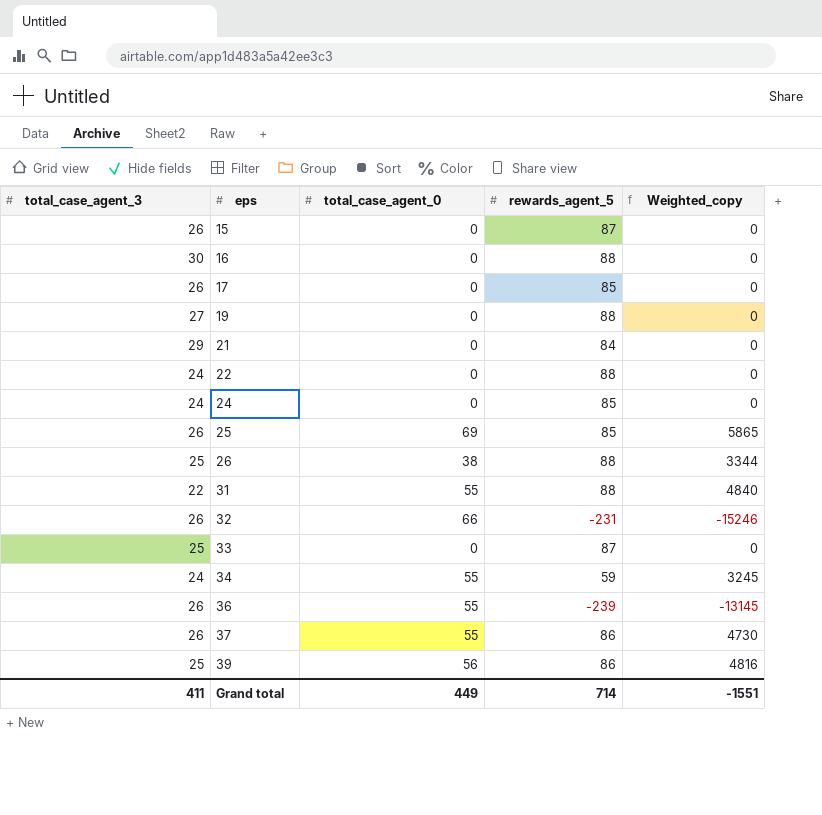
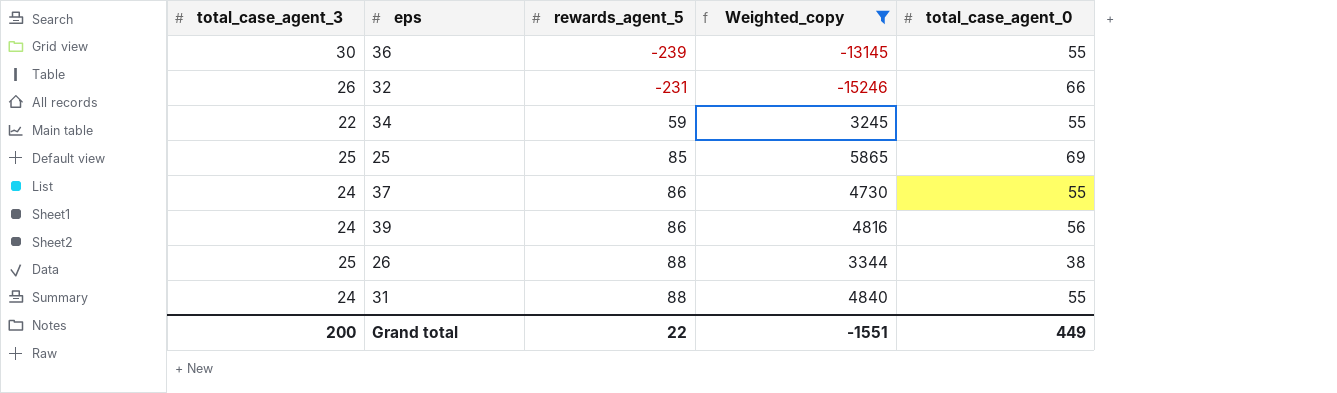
filter: none -> Weighted_copy != 0
row order: eps ascending -> rewards_agent_5 ascending
column total_case_agent_0 | position: 3 -> 5
36 | total_case_agent_3: 26 -> 30
34 | total_case_agent_3: 24 -> 22
25 | total_case_agent_3: 26 -> 25
37 | total_case_agent_3: 26 -> 24
39 | total_case_agent_3: 25 -> 24
31 | total_case_agent_3: 22 -> 24
Grand total | total_case_agent_3: 411 -> 200
Grand total | rewards_agent_5: 714 -> 22

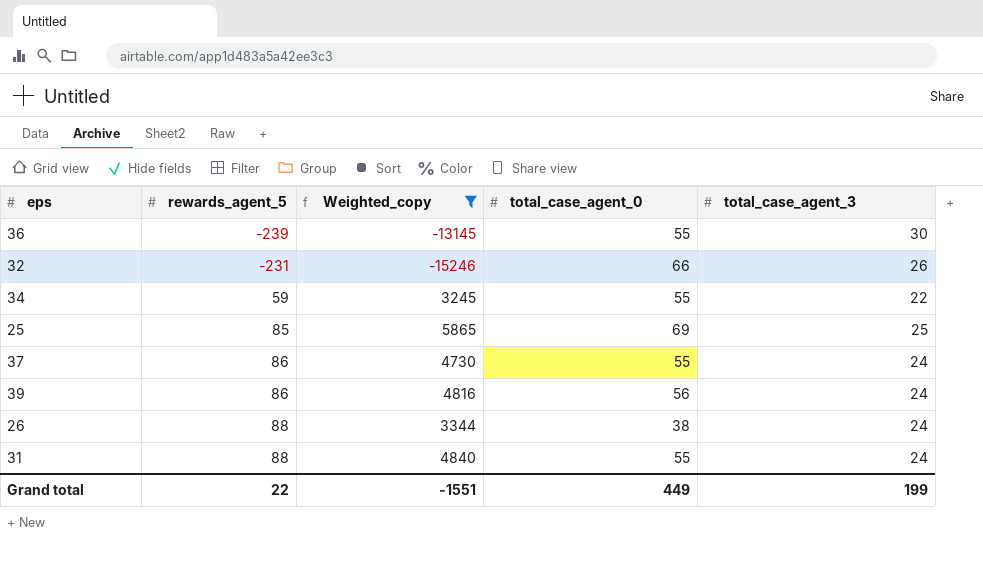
column total_case_agent_3 | position: 1 -> 5
26 | total_case_agent_3: 25 -> 24
Grand total | total_case_agent_3: 200 -> 199

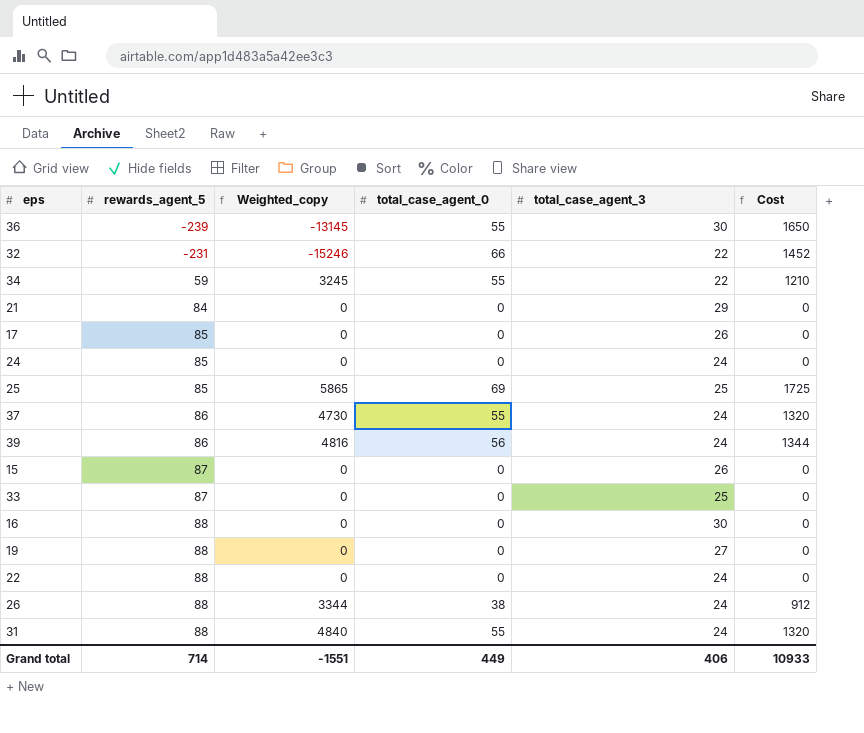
filter: Weighted_copy != 0 -> none
column Cost | formula: none -> [total_case_agent_0] * [total_case_agent_3]
32 | total_case_agent_3: 26 -> 22
Grand total | rewards_agent_5: 22 -> 714
Grand total | total_case_agent_3: 199 -> 406

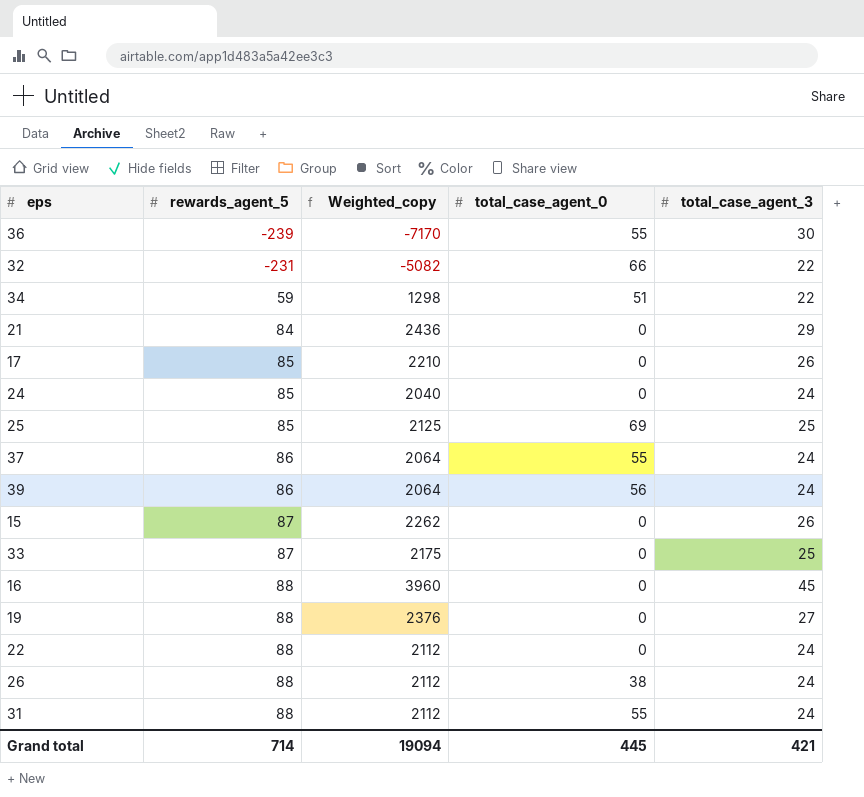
column Cost | formula: [total_case_agent_0] * [total_case_agent_3] -> none
column Weighted_copy | formula: [rewards_agent_5] * [total_case_agent_0] -> [rewards_agent_5] * [total_case_agent_3]
34 | total_case_agent_0: 55 -> 51
16 | total_case_agent_3: 30 -> 45
Grand total | Weighted_copy: -1551 -> 19094
Grand total | total_case_agent_0: 449 -> 445
Grand total | total_case_agent_3: 406 -> 421

